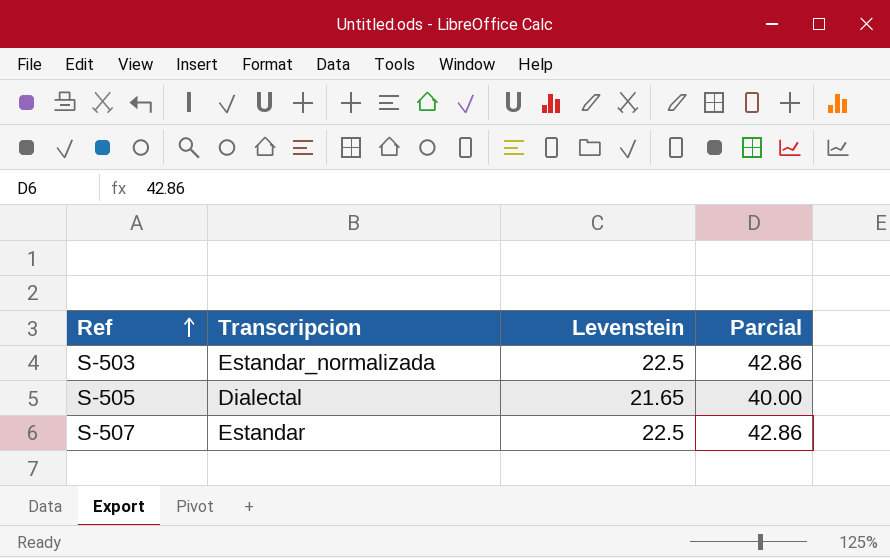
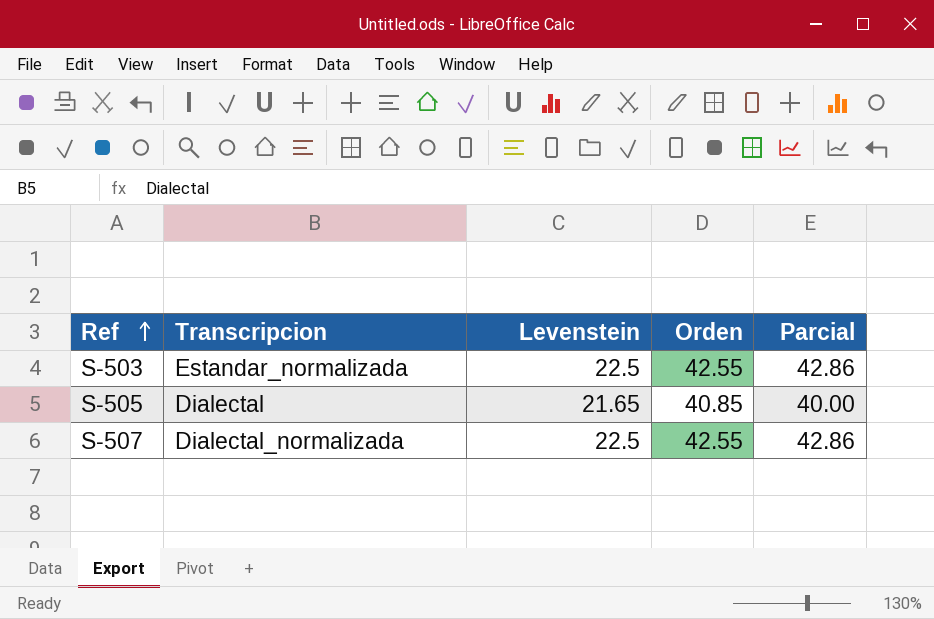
column Orden | position: none -> 4
S-507 | Transcripcion: Estandar -> Dialectal_normalizada

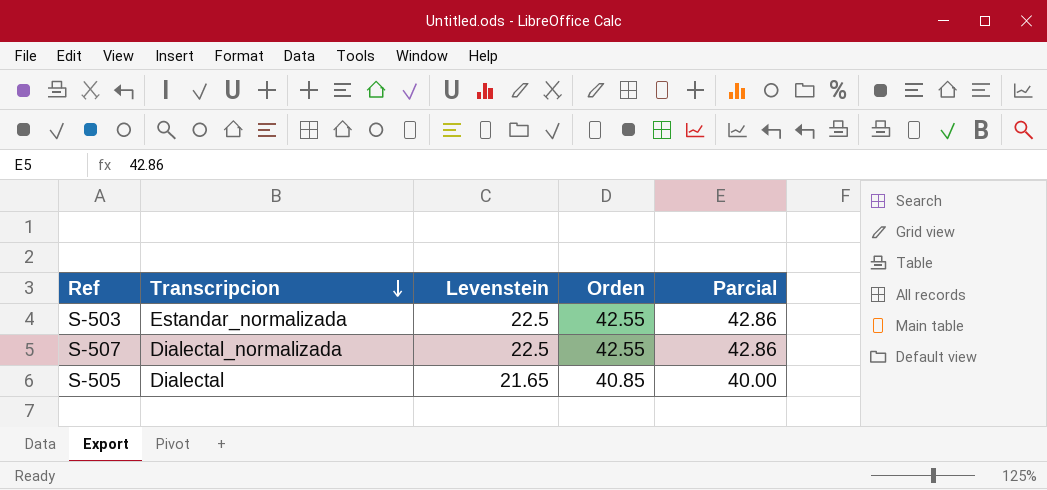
row order: Ref ascending -> Transcripcion descending

